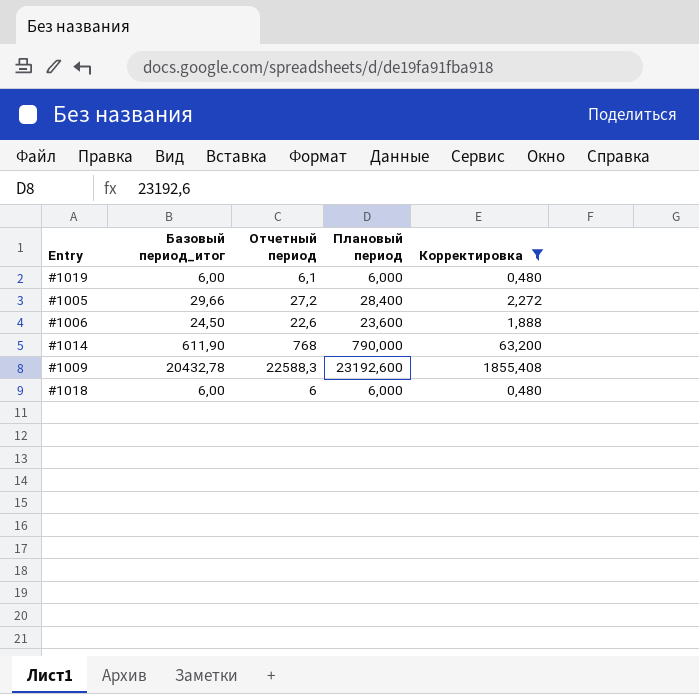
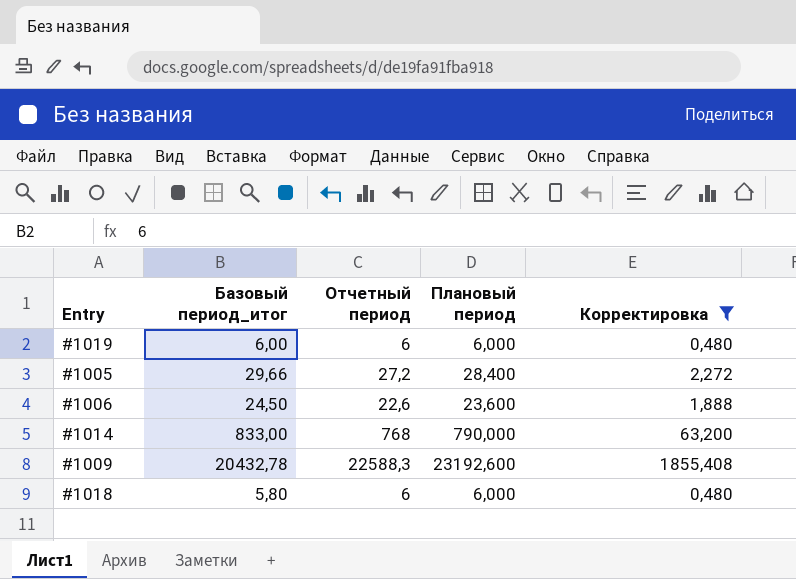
#1019 | Отчетный период: 6,1 -> 6
#1014 | Базовый период_итог: 611,90 -> 833,00
#1018 | Базовый период_итог: 6,00 -> 5,80

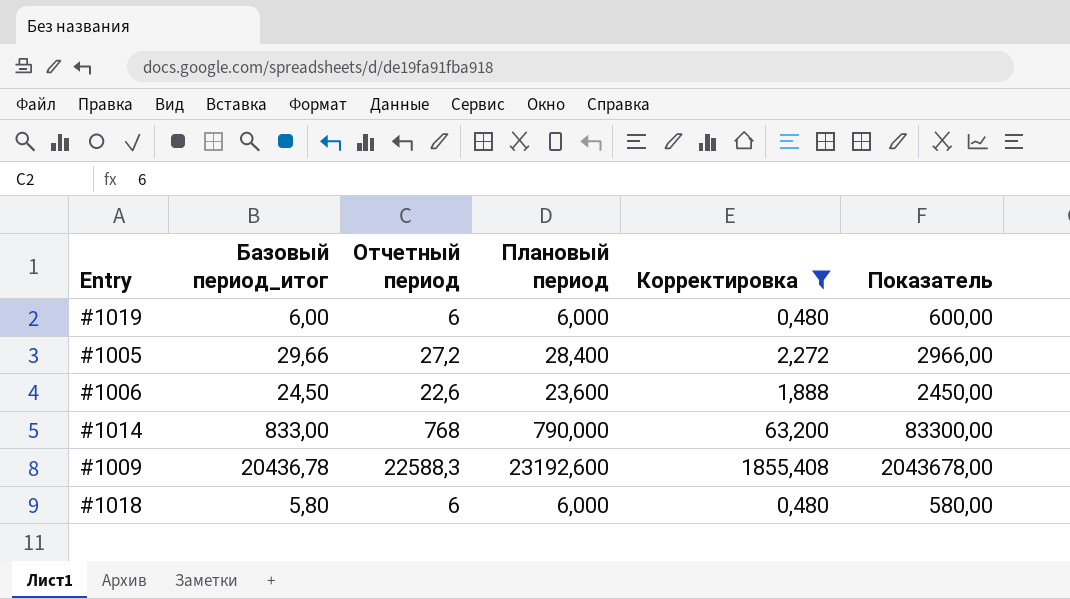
column Показатель | formula: none -> [Базовый период_итог] * 100
#1009 | Базовый период_итог: 20432,78 -> 20436,78

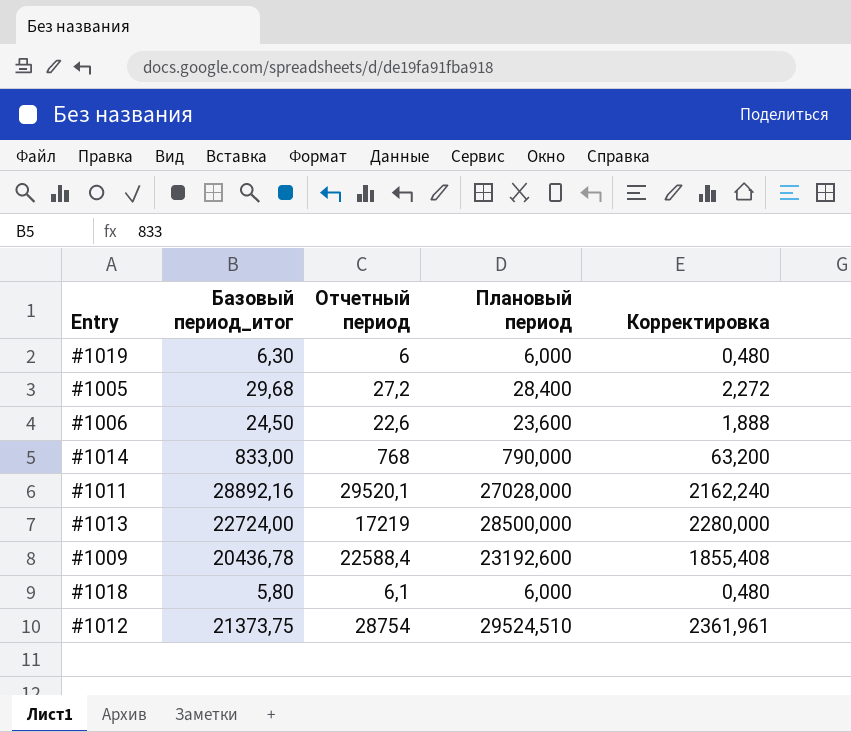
filter: Корректировка <= 1855,408 -> none
column Показатель | formula: [Базовый период_итог] * 100 -> none
#1019 | Базовый период_итог: 6,00 -> 6,30
#1005 | Базовый период_итог: 29,66 -> 29,68
#1009 | Отчетный период: 22588,3 -> 22588,4
#1018 | Отчетный период: 6 -> 6,1

